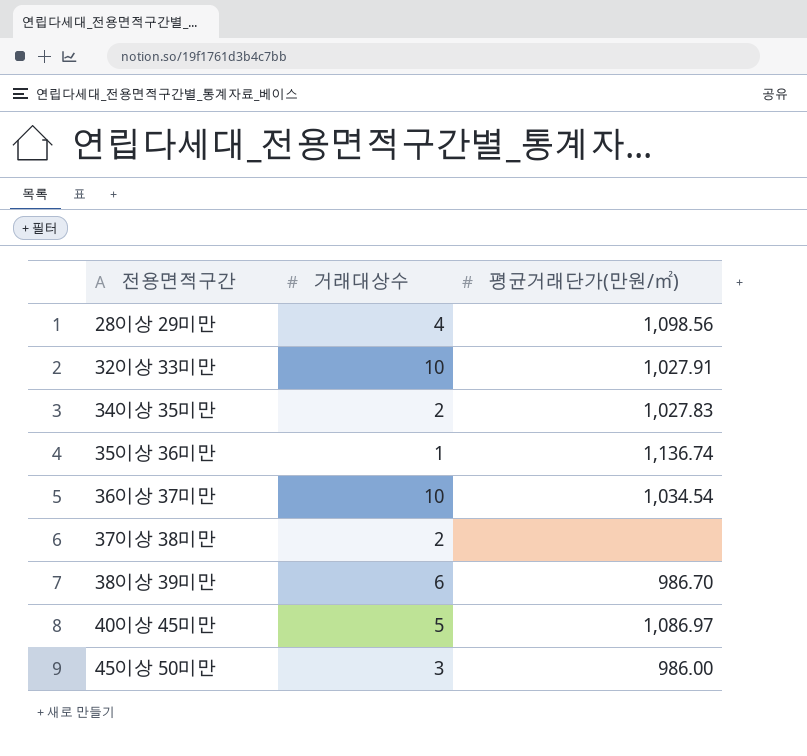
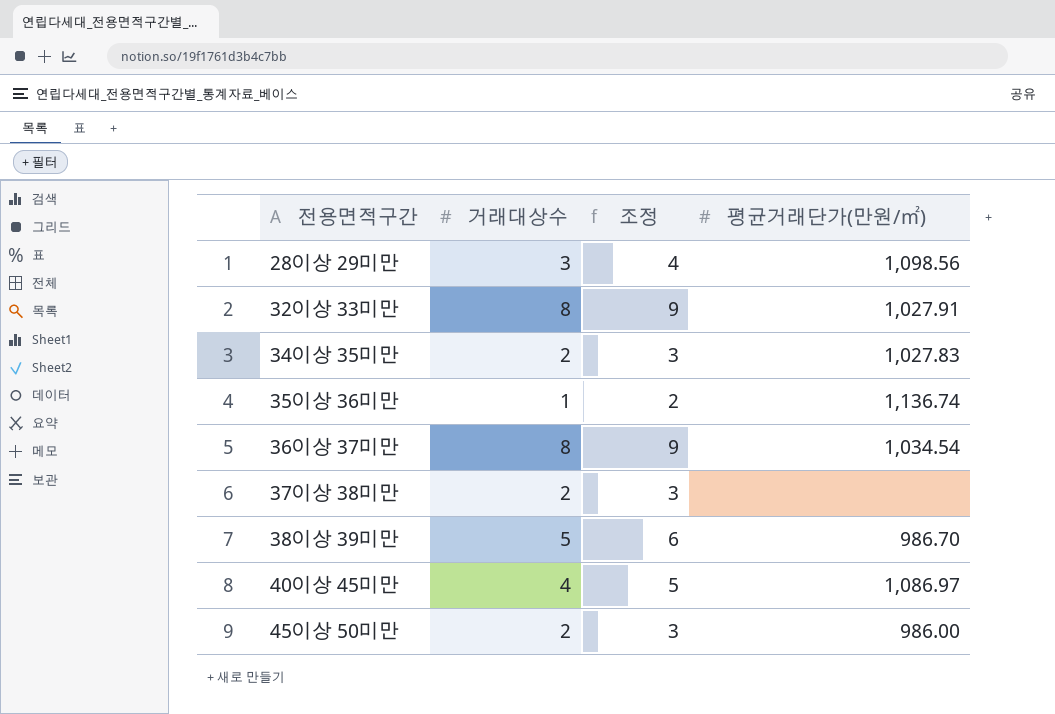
column 조정 | formula: none -> [거래대상수] + 1
28이상 29미만 | 거래대상수: 4 -> 3
32이상 33미만 | 거래대상수: 10 -> 8
36이상 37미만 | 거래대상수: 10 -> 8
38이상 39미만 | 거래대상수: 6 -> 5
40이상 45미만 | 거래대상수: 5 -> 4
45이상 50미만 | 거래대상수: 3 -> 2

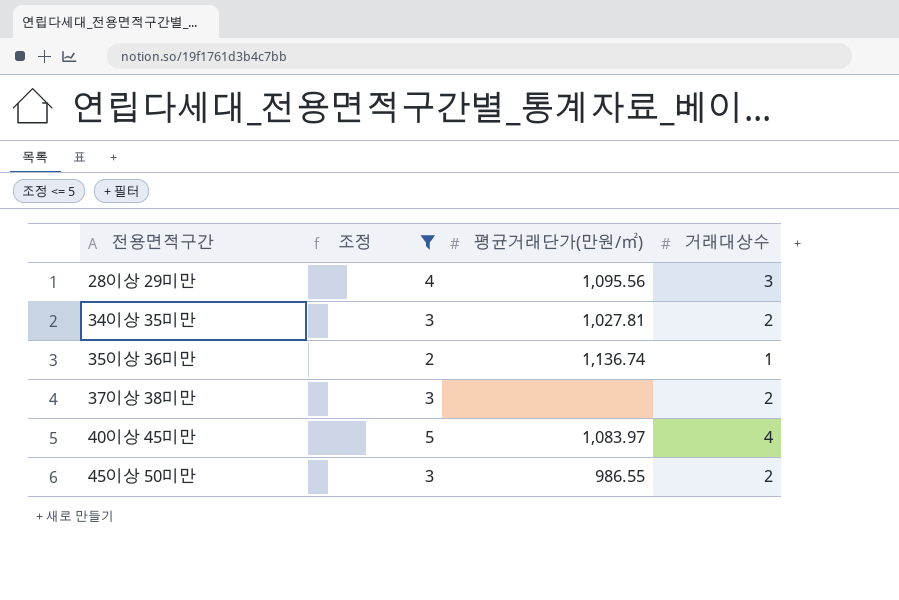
filter: none -> 조정 <= 5
column 거래대상수 | position: 2 -> 4
28이상 29미만 | 평균거래단가(만원/㎡): 1,098.56 -> 1,095.56
34이상 35미만 | 평균거래단가(만원/㎡): 1,027.83 -> 1,027.81
40이상 45미만 | 평균거래단가(만원/㎡): 1,086.97 -> 1,083.97
45이상 50미만 | 평균거래단가(만원/㎡): 986.00 -> 986.55

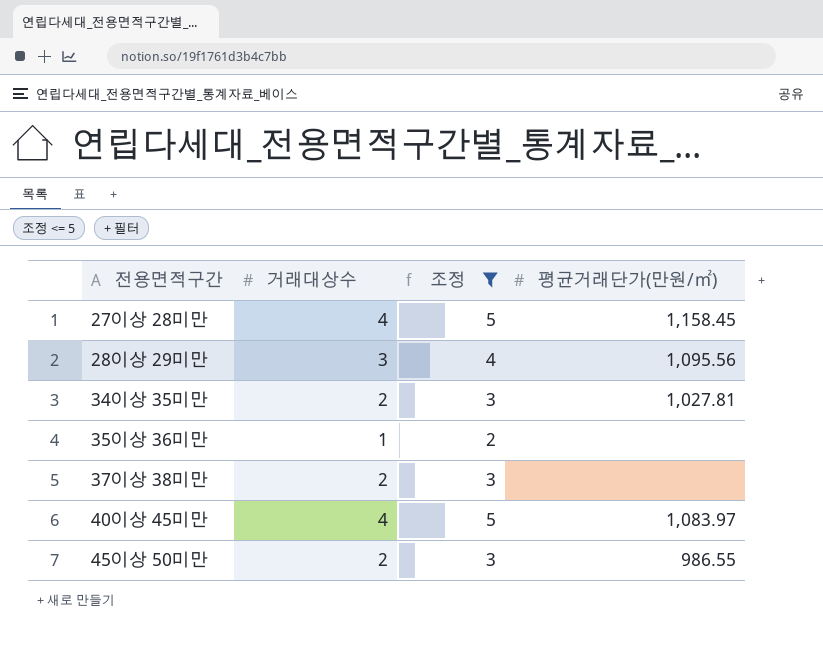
column 거래대상수 | position: 4 -> 2
row 27이상 28미만: none -> 4 | 5 | 1,158.45
35이상 36미만 | 평균거래단가(만원/㎡): 1,136.74 -> none

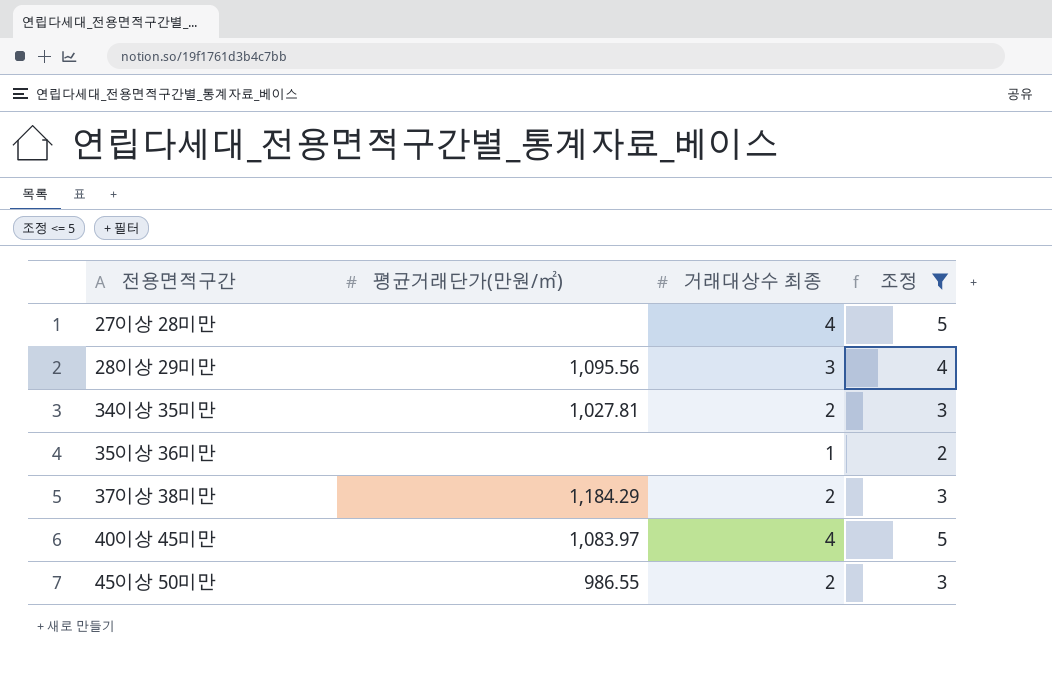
column 평균거래단가(만원/㎡) | position: 4 -> 2
column name: 거래대상수 -> 거래대상수 최종
27이상 28미만 | 평균거래단가(만원/㎡): 1,158.45 -> none
37이상 38미만 | 평균거래단가(만원/㎡): none -> 1,184.29

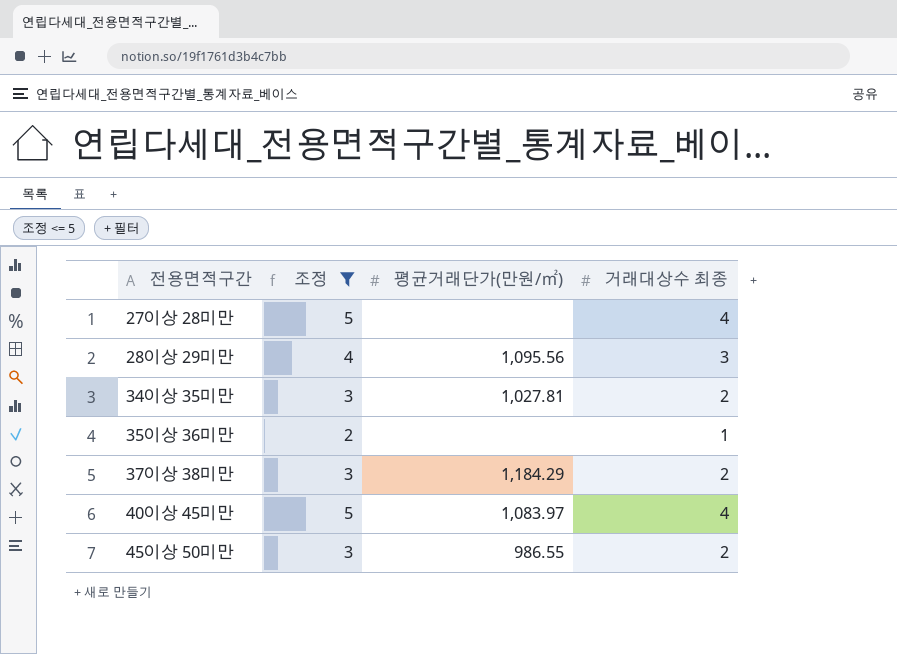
column 조정 | position: 4 -> 2

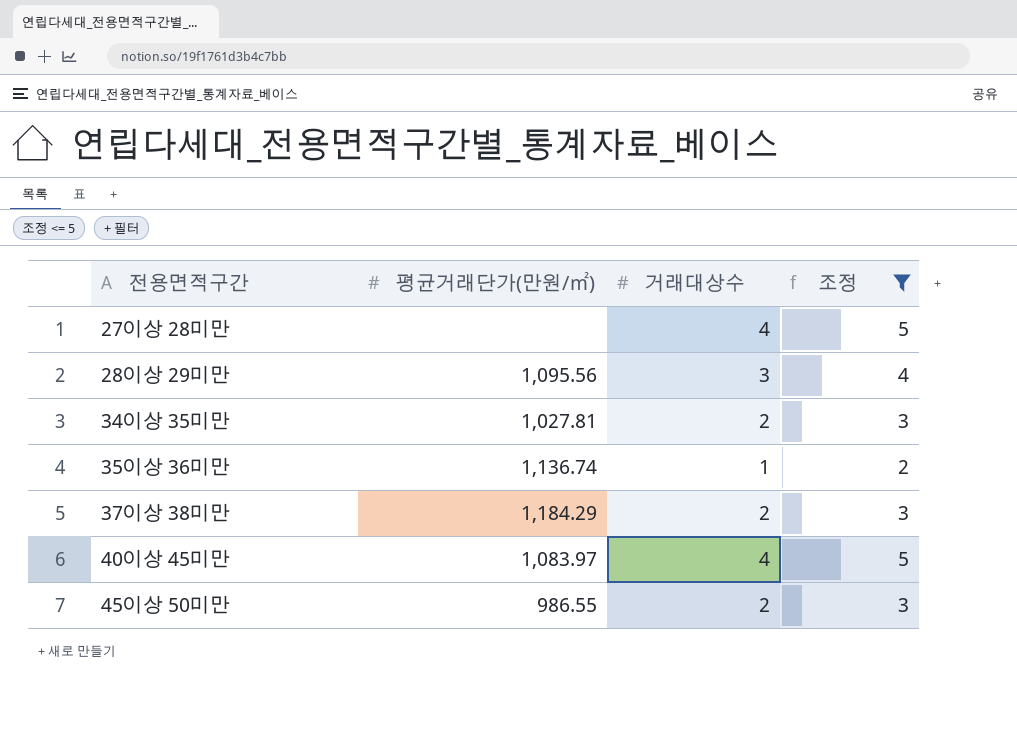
column name: 거래대상수 최종 -> 거래대상수
column 조정 | position: 2 -> 4
35이상 36미만 | 평균거래단가(만원/㎡): none -> 1,136.74

